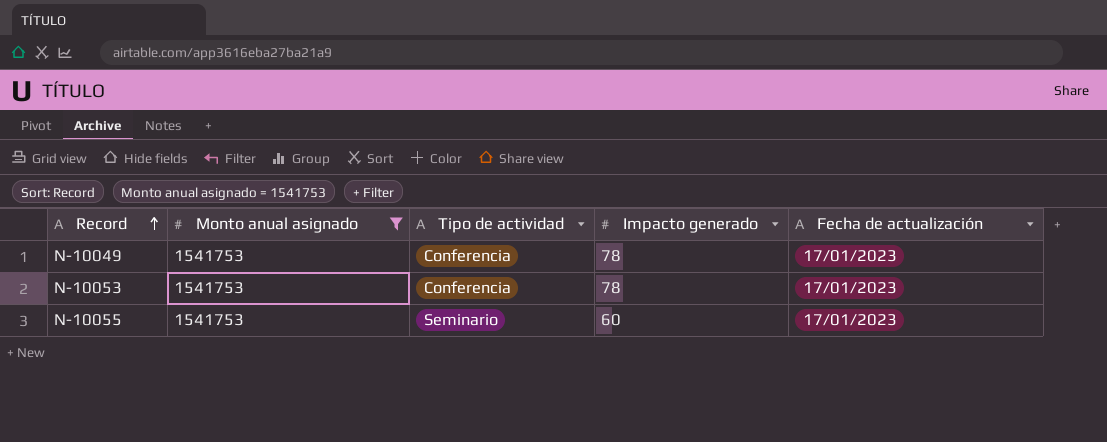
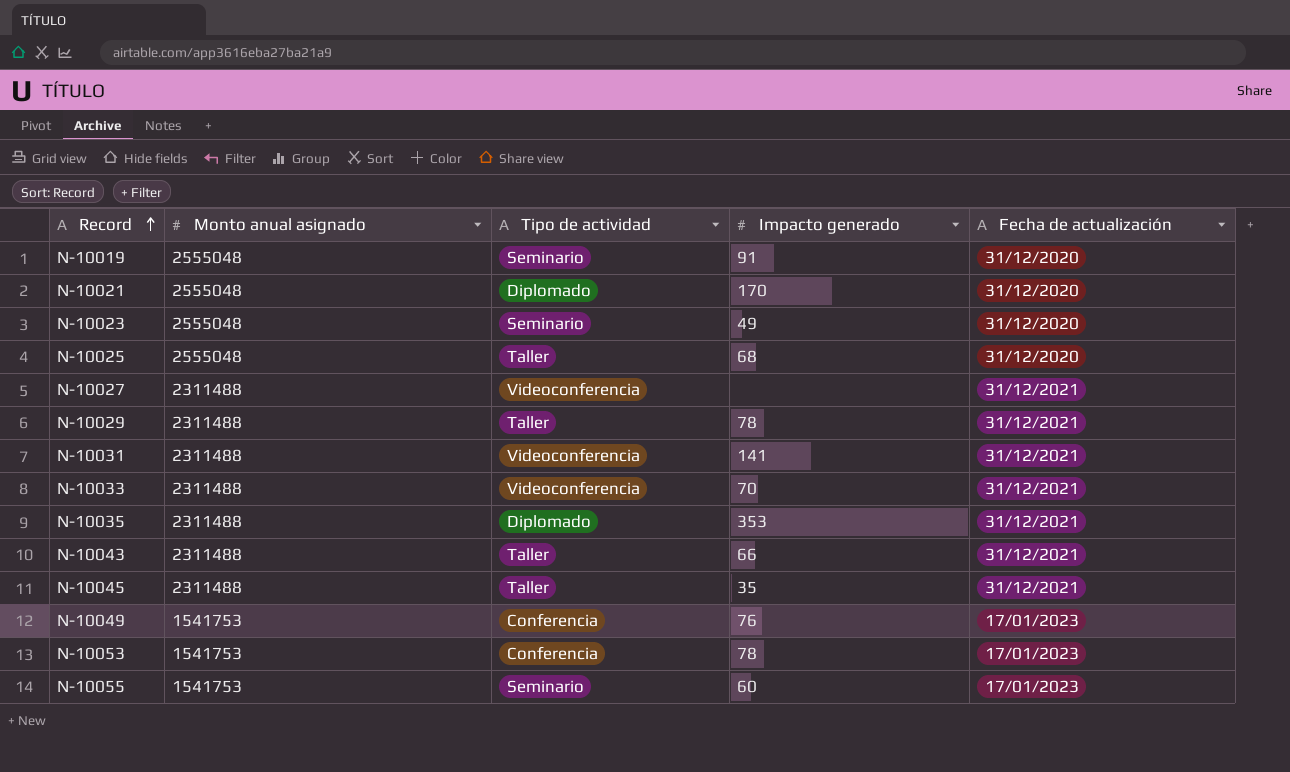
filter: Monto anual asignado = 1541753 -> none
N-10049 | Impacto generado: 78 -> 76

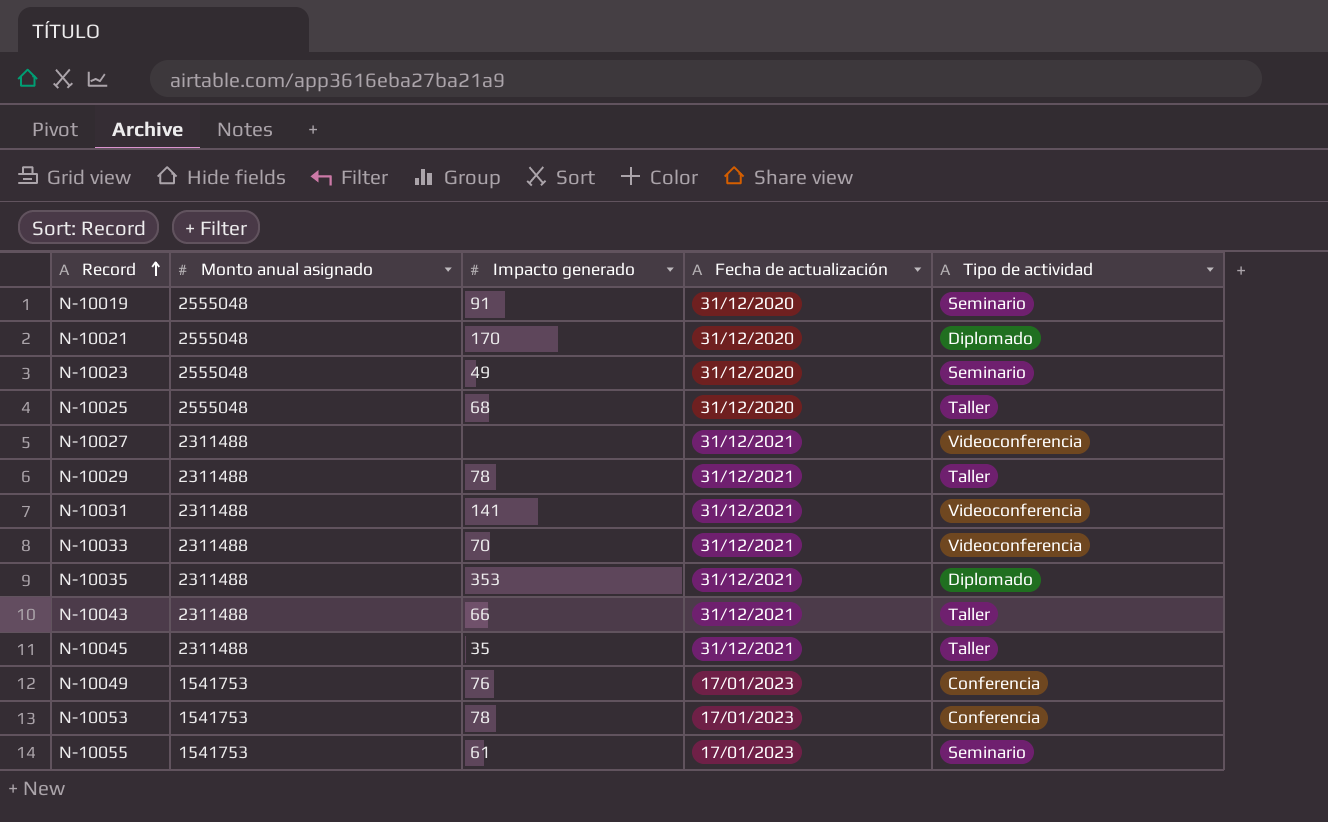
column Tipo de actividad | position: 3 -> 5
N-10055 | Impacto generado: 60 -> 61

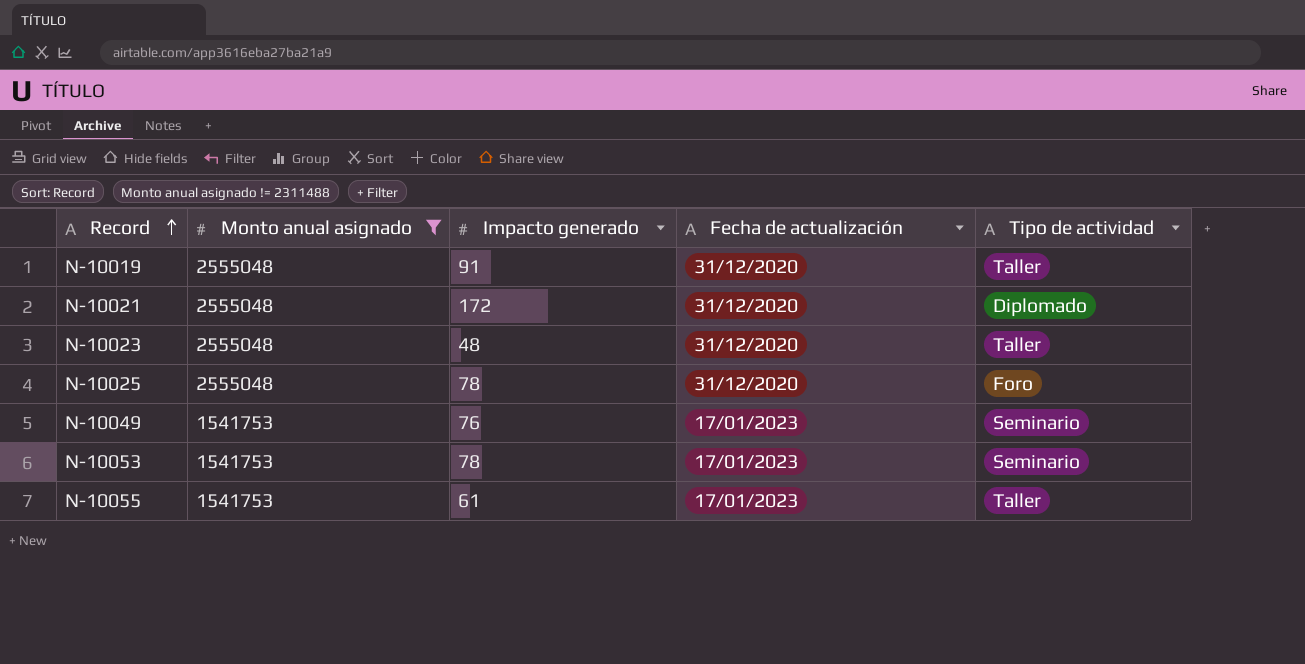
filter: none -> Monto anual asignado != 2311488
N-10019 | Tipo de actividad: Seminario -> Taller
N-10021 | Impacto generado: 170 -> 172
N-10023 | Impacto generado: 49 -> 48
N-10023 | Tipo de actividad: Seminario -> Taller
N-10025 | Impacto generado: 68 -> 78
N-10025 | Tipo de actividad: Taller -> Foro
N-10049 | Tipo de actividad: Conferencia -> Seminario
N-10053 | Tipo de actividad: Conferencia -> Seminario
N-10055 | Tipo de actividad: Seminario -> Taller

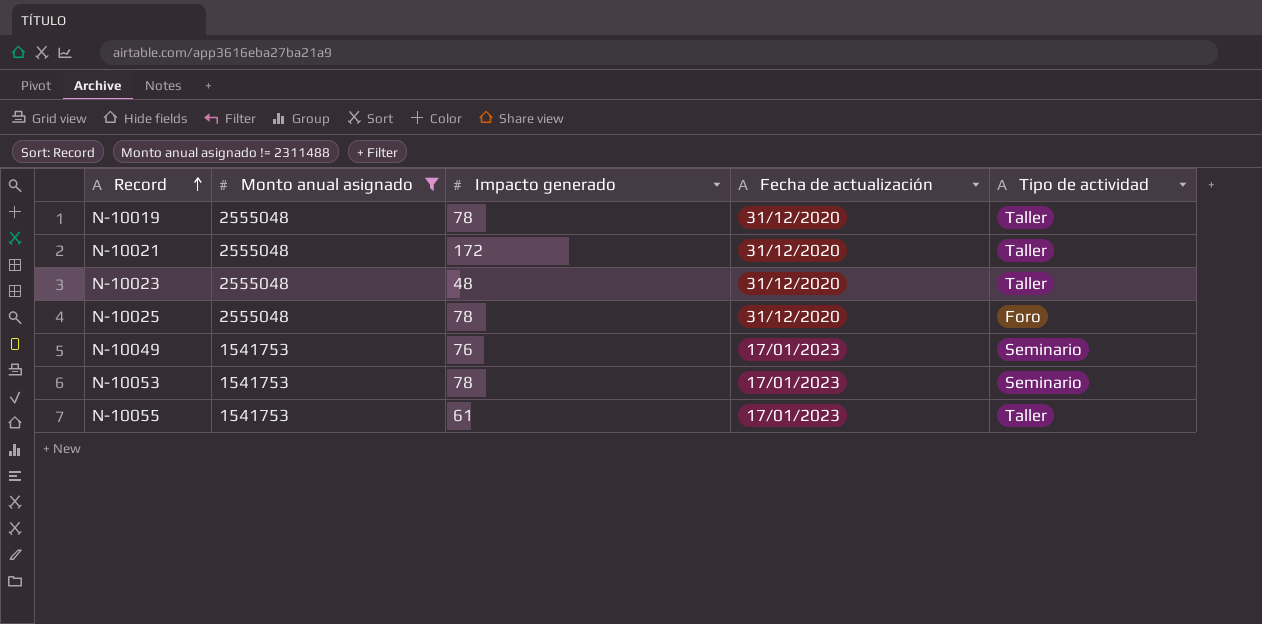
N-10019 | Impacto generado: 91 -> 78
N-10021 | Tipo de actividad: Diplomado -> Taller

